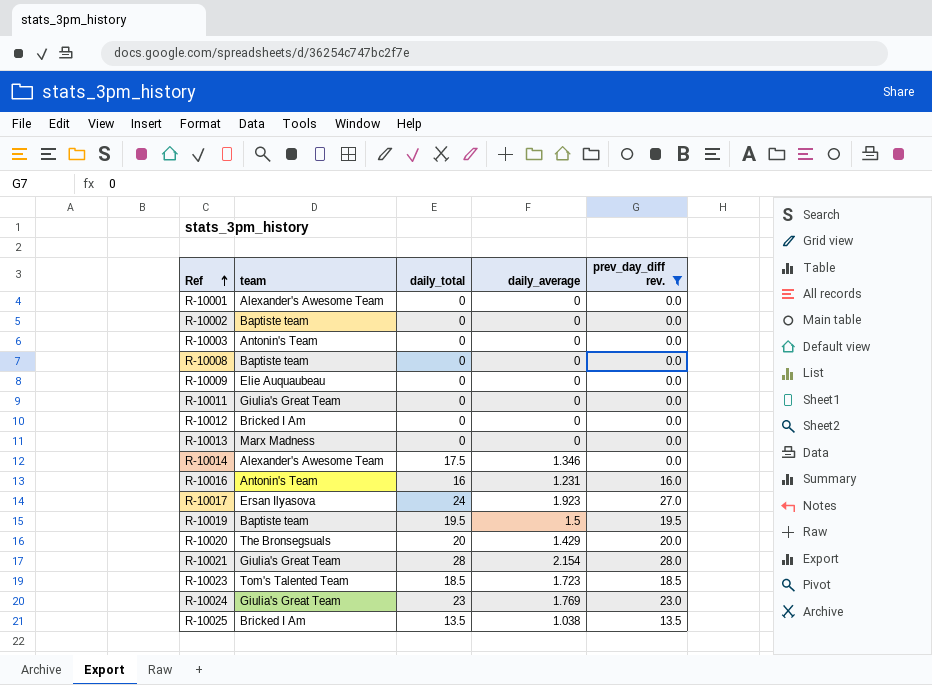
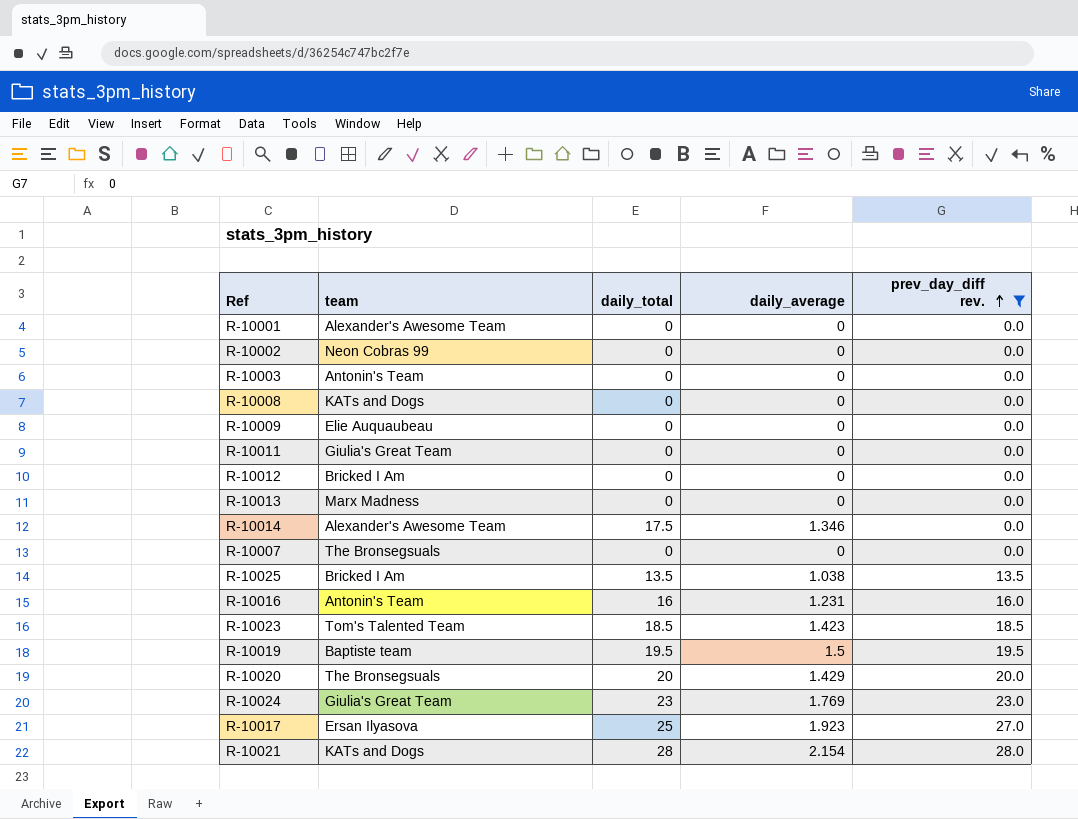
row order: Ref ascending -> prev_day_diff rev. ascending
R-10002 | team: Baptiste team -> Neon Cobras 99
R-10008 | team: Baptiste team -> KATs and Dogs
row R-10007: none -> The Bronsegsuals | 0 | 0 | 0.0
R-10023 | daily_average: 1.723 -> 1.423
R-10017 | daily_total: 24 -> 25
R-10021 | team: Giulia's Great Team -> KATs and Dogs

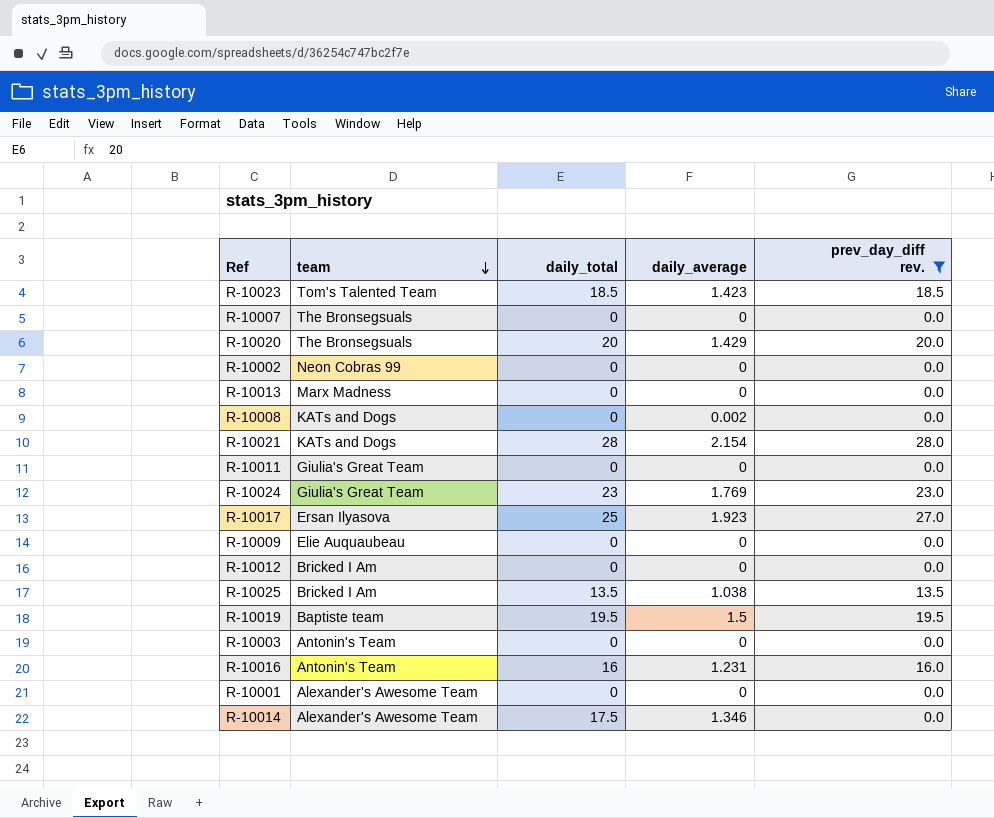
row order: prev_day_diff rev. ascending -> team descending
R-10008 | daily_average: 0 -> 0.002

